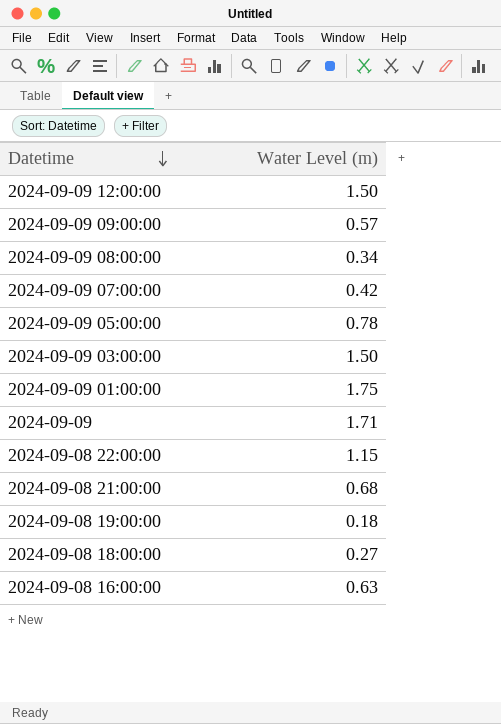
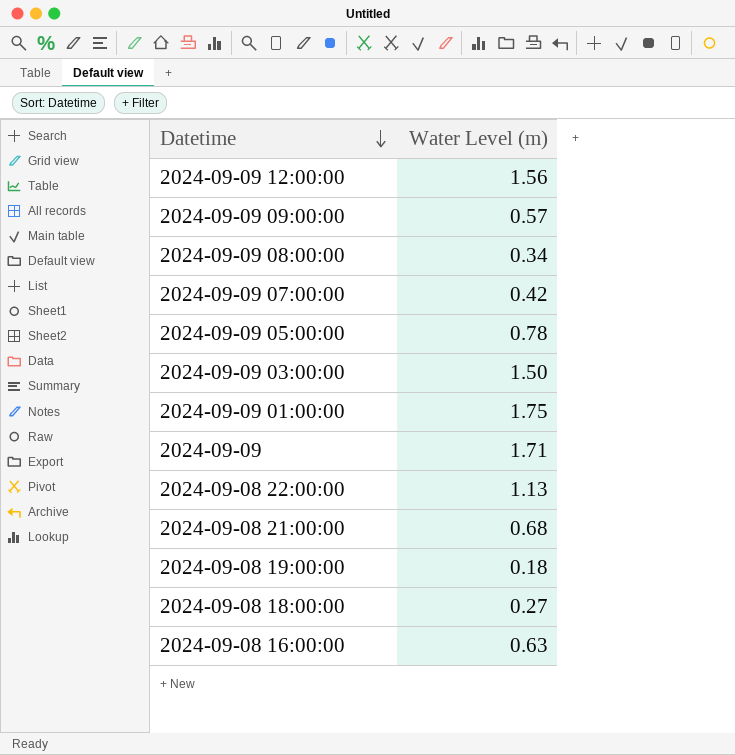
2024-09-09 12:00:00 | Water Level (m): 1.50 -> 1.56
2024-09-08 22:00:00 | Water Level (m): 1.15 -> 1.13

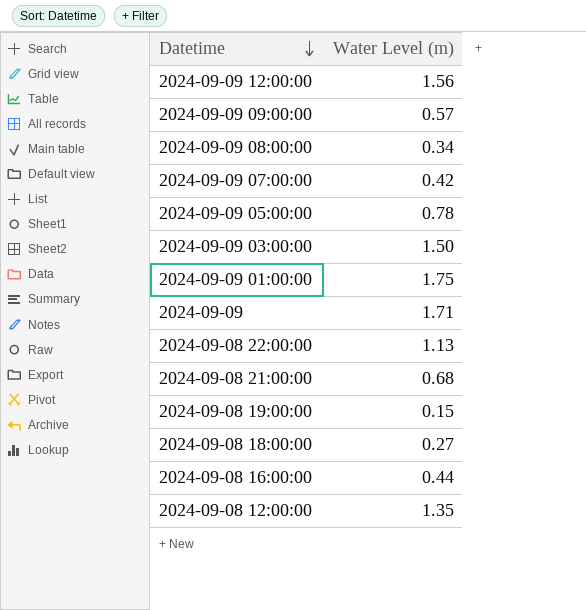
2024-09-08 19:00:00 | Water Level (m): 0.18 -> 0.15
2024-09-08 16:00:00 | Water Level (m): 0.63 -> 0.44
row 2024-09-08 12:00:00: none -> 1.35

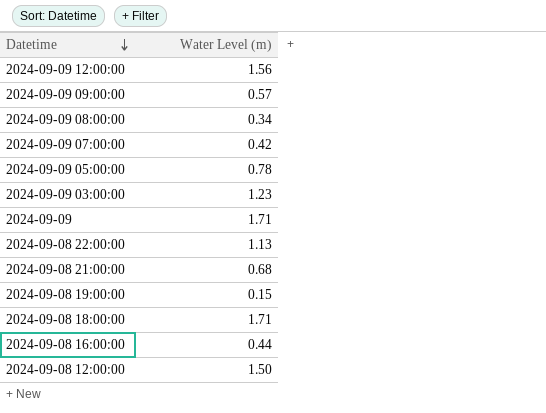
row 2024-09-09 01:00:00: 1.75 -> none
2024-09-09 03:00:00 | Water Level (m): 1.50 -> 1.23
2024-09-08 18:00:00 | Water Level (m): 0.27 -> 1.71
2024-09-08 12:00:00 | Water Level (m): 1.35 -> 1.50

